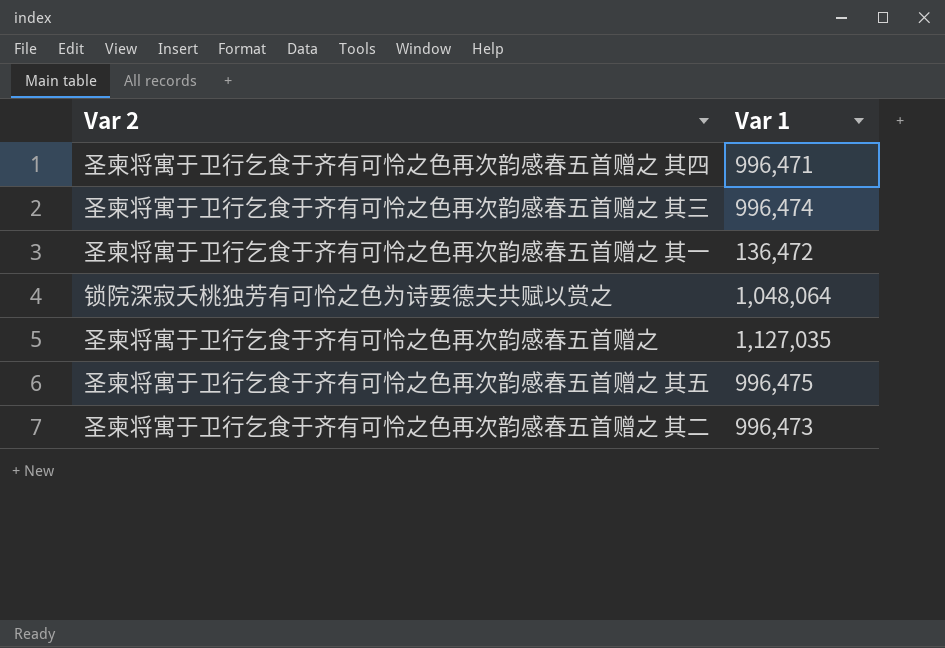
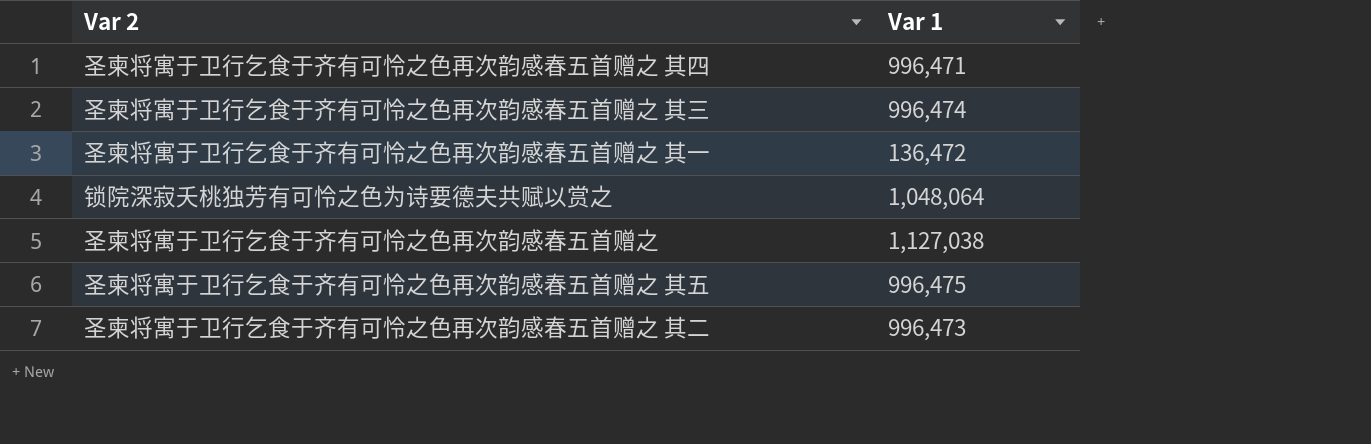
圣柬将寓于卫行乞食于齐有可怜之色再次韵感春五首赠之 | Var 1: 1,127,035 -> 1,127,038

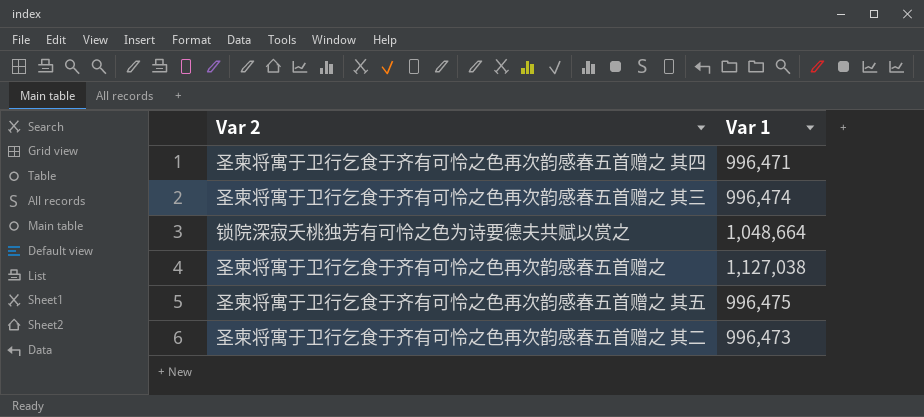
row 圣柬将寓于卫行乞食于齐有可怜之色再次韵感春五首赠之 其一: 136,472 -> none
锁院深寂夭桃独芳有可怜之色为诗要德夫共赋以赏之 | Var 1: 1,048,064 -> 1,048,664

